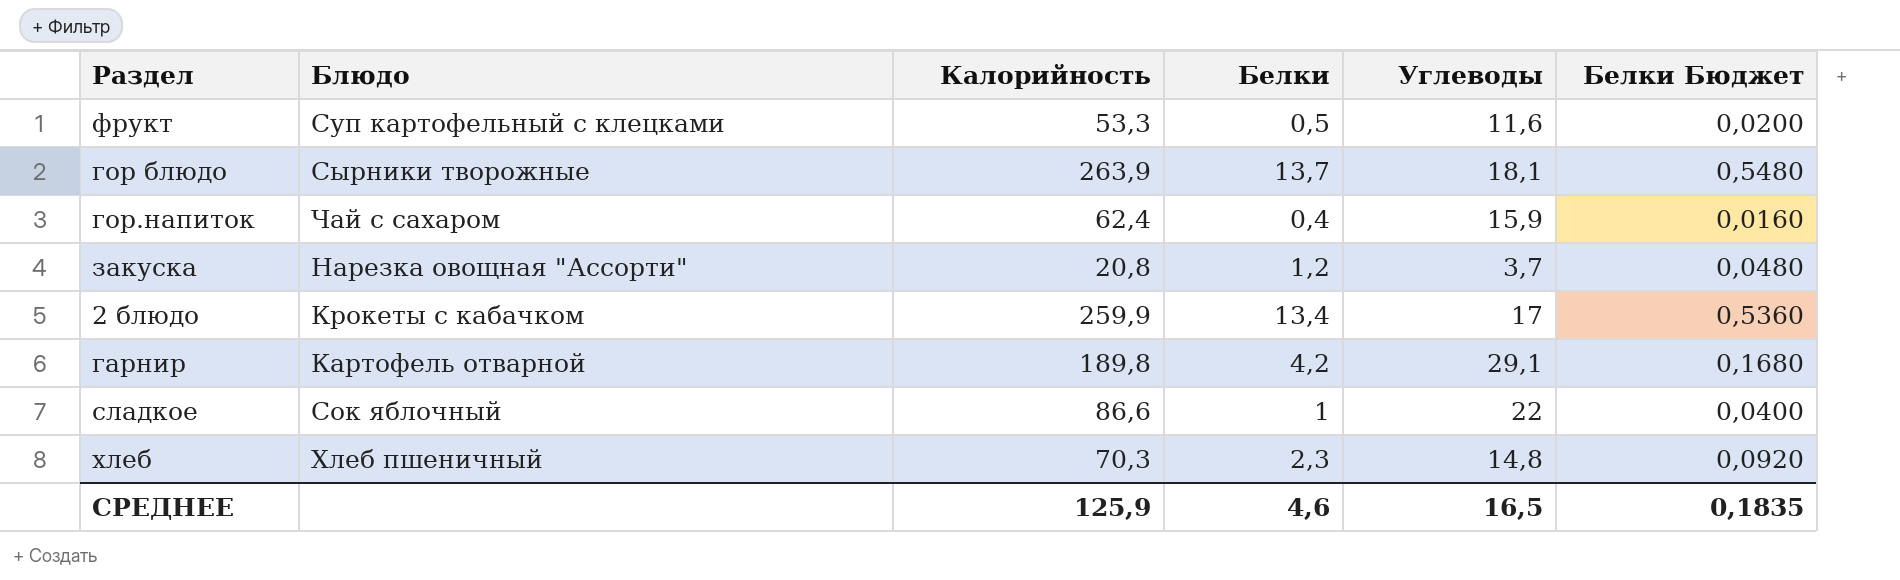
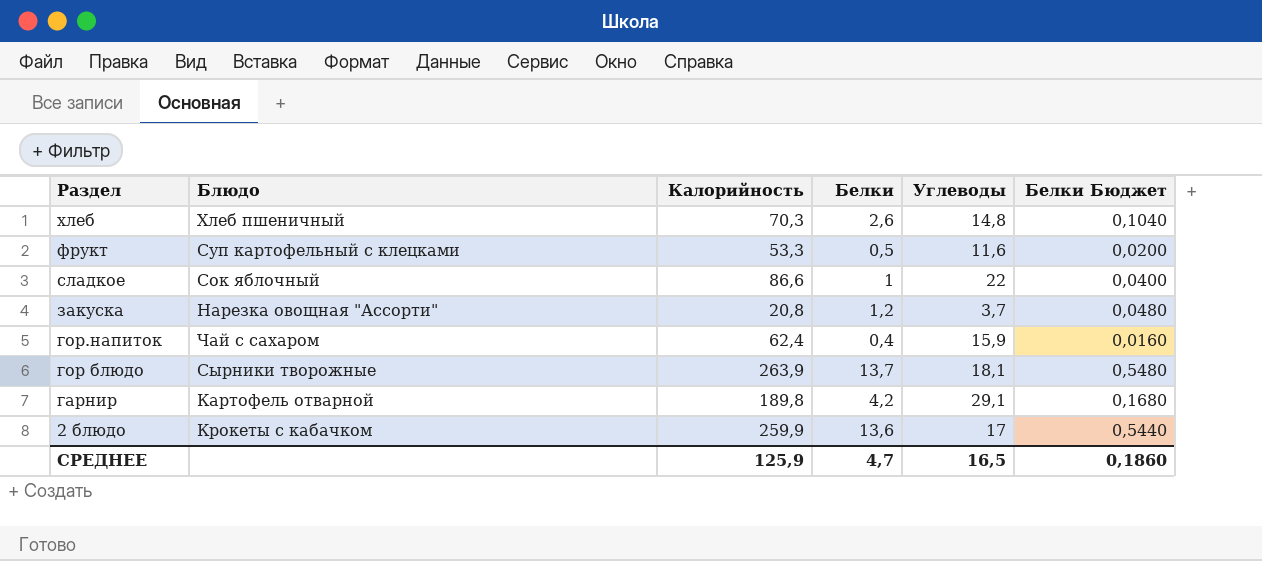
row order: none -> Раздел descending
хлеб | Белки: 2,3 -> 2,6
хлеб | Белки Бюджет: 0,0920 -> 0,1040
2 блюдо | Белки: 13,4 -> 13,6
2 блюдо | Белки Бюджет: 0,5360 -> 0,5440
СРЕДНЕЕ | Белки: 4,6 -> 4,7
СРЕДНЕЕ | Белки Бюджет: 0,1835 -> 0,1860

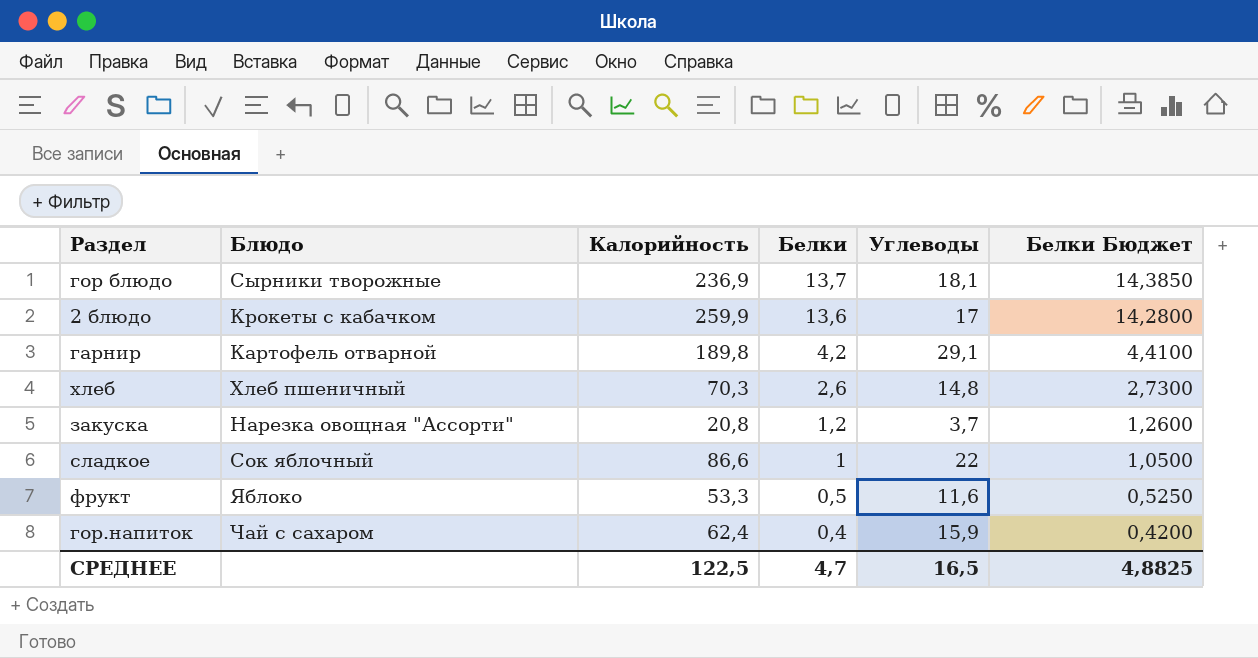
row order: Раздел descending -> Белки descending
column Белки Бюджет | formula: [Белки] * 0,04 -> [Белки] * 1,05
гор блюдо | Калорийность: 263,9 -> 236,9
фрукт | Блюдо: Суп картофельный с клецками -> Яблоко
СРЕДНЕЕ | Калорийность: 125,9 -> 122,5
СРЕДНЕЕ | Белки Бюджет: 0,1860 -> 4,8825

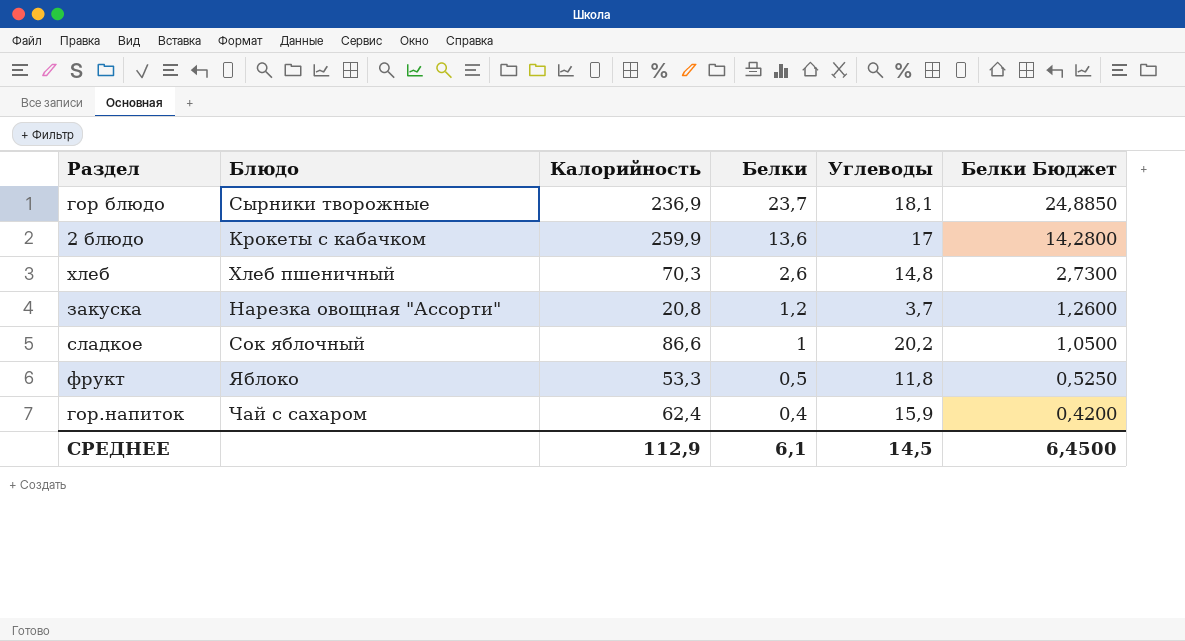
row гарнир: Картофель отварной | 189,8 | 4,2 | 29,1 | 4,4100 -> none
гор блюдо | Белки: 13,7 -> 23,7
гор блюдо | Белки Бюджет: 14,3850 -> 24,8850
сладкое | Углеводы: 22 -> 20,2
фрукт | Углеводы: 11,6 -> 11,8
СРЕДНЕЕ | Калорийность: 122,5 -> 112,9
СРЕДНЕЕ | Белки: 4,7 -> 6,1
СРЕДНЕЕ | Углеводы: 16,5 -> 14,5
СРЕДНЕЕ | Белки Бюджет: 4,8825 -> 6,4500

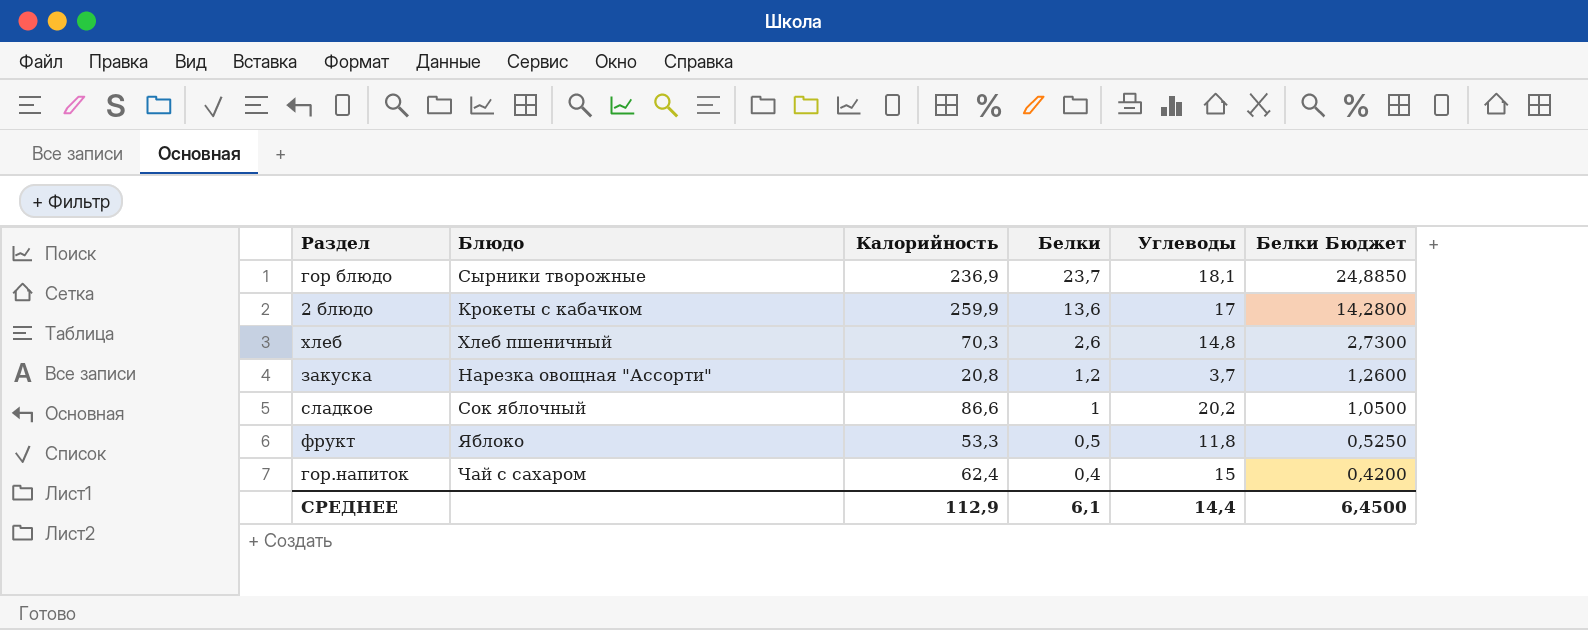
гор.напиток | Углеводы: 15,9 -> 15
СРЕДНЕЕ | Углеводы: 14,5 -> 14,4

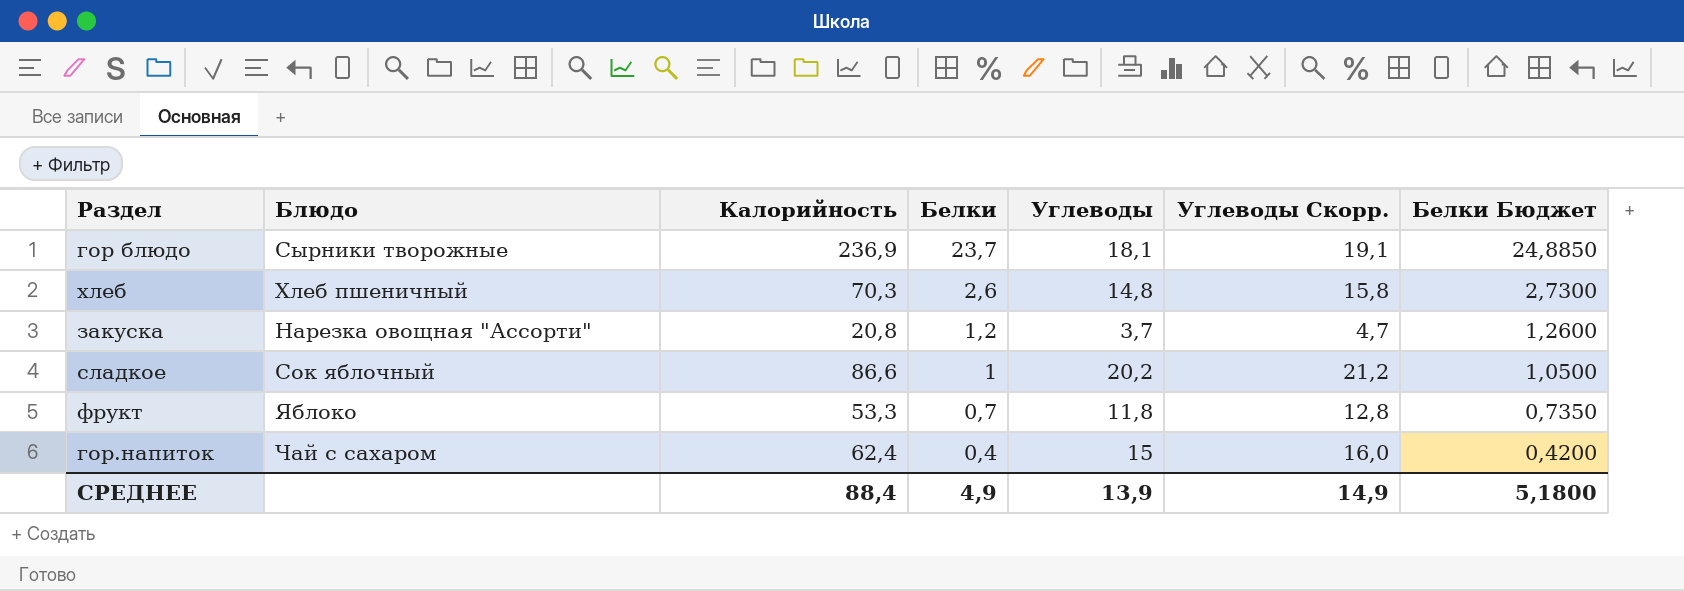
column Углеводы Скорр. | formula: none -> [Углеводы] + 1
row 2 блюдо: Крокеты с кабачком | 259,9 | 13,6 | 17 | 14,2800 -> none
фрукт | Белки: 0,5 -> 0,7
фрукт | Белки Бюджет: 0,5250 -> 0,7350
СРЕДНЕЕ | Калорийность: 112,9 -> 88,4
СРЕДНЕЕ | Белки: 6,1 -> 4,9
СРЕДНЕЕ | Углеводы: 14,4 -> 13,9
СРЕДНЕЕ | Белки Бюджет: 6,4500 -> 5,1800

